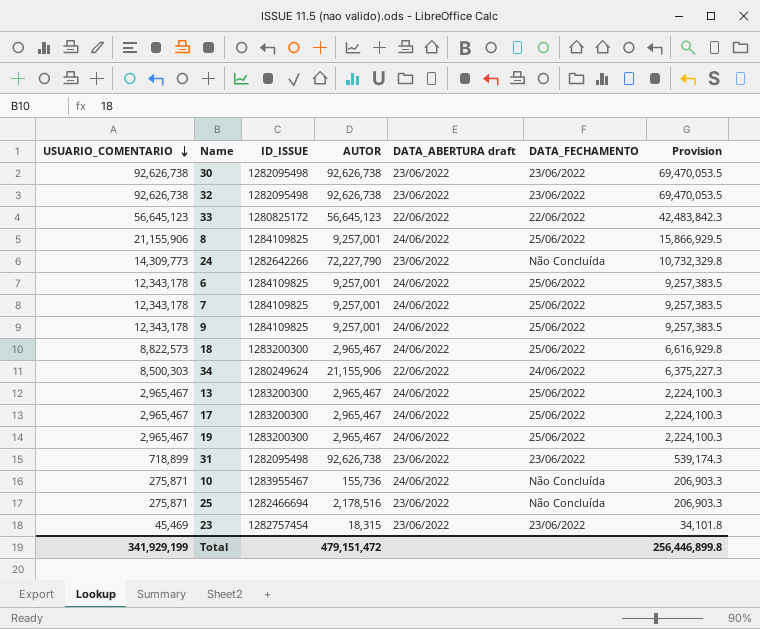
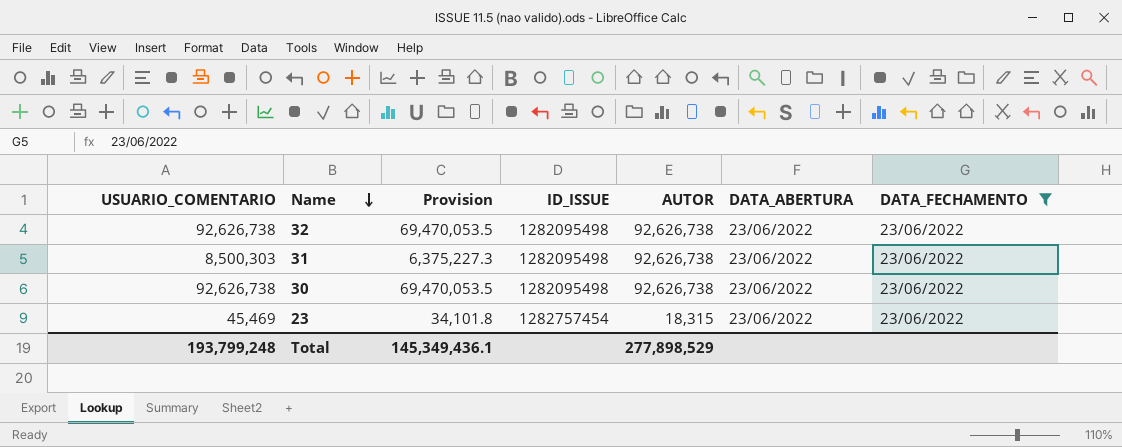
filter: none -> DATA_FECHAMENTO = 23/06/2022
row order: USUARIO_COMENTARIO descending -> Name descending
column Provision | position: 7 -> 3
column name: DATA_ABERTURA draft -> DATA_ABERTURA
31 | USUARIO_COMENTARIO: 718,899 -> 8,500,303
31 | Provision: 539,174.3 -> 6,375,227.3
Total | USUARIO_COMENTARIO: 341,929,199 -> 193,799,248
Total | Provision: 256,446,899.8 -> 145,349,436.1
Total | AUTOR: 479,151,472 -> 277,898,529

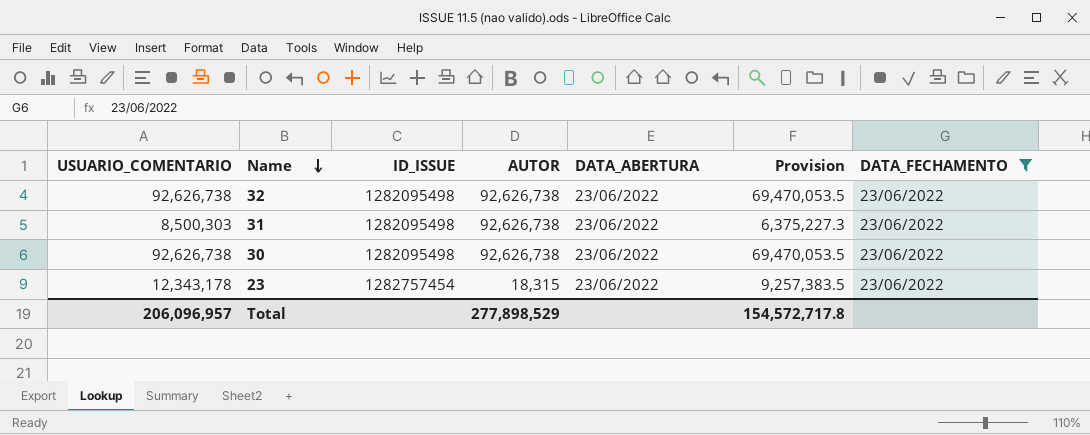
column Provision | position: 3 -> 6
23 | USUARIO_COMENTARIO: 45,469 -> 12,343,178
23 | Provision: 34,101.8 -> 9,257,383.5
Total | USUARIO_COMENTARIO: 193,799,248 -> 206,096,957
Total | Provision: 145,349,436.1 -> 154,572,717.8

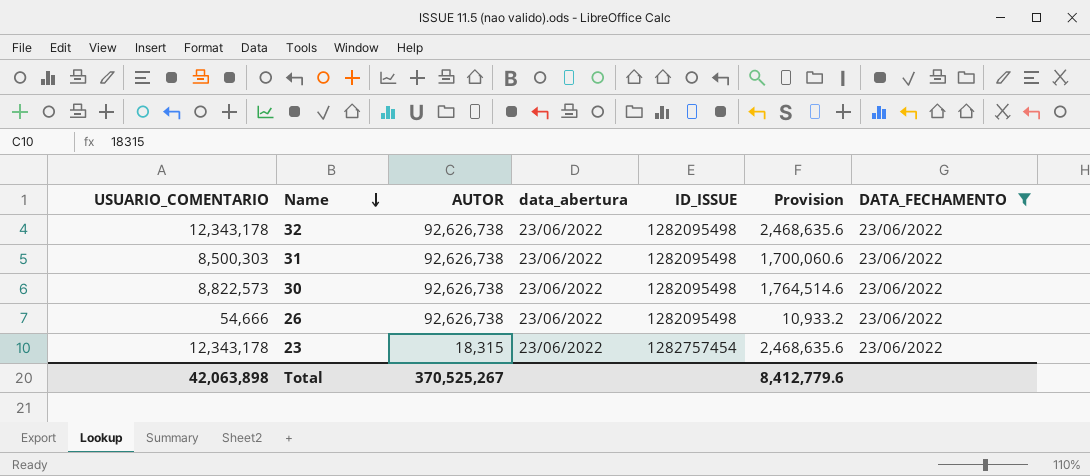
column name: DATA_ABERTURA -> data_abertura
column ID_ISSUE | position: 3 -> 5
column Provision | formula: [USUARIO_COMENTARIO] * 0.75 -> [USUARIO_COMENTARIO] * 0.2
32 | USUARIO_COMENTARIO: 92,626,738 -> 12,343,178
30 | USUARIO_COMENTARIO: 92,626,738 -> 8,822,573
row 26: none -> 54,666 | 92,626,738 | 23/06/2022 | 1282095498 | 10,933.2 | 23/06/2022
Total | USUARIO_COMENTARIO: 206,096,957 -> 42,063,898
Total | AUTOR: 277,898,529 -> 370,525,267
Total | Provision: 154,572,717.8 -> 8,412,779.6

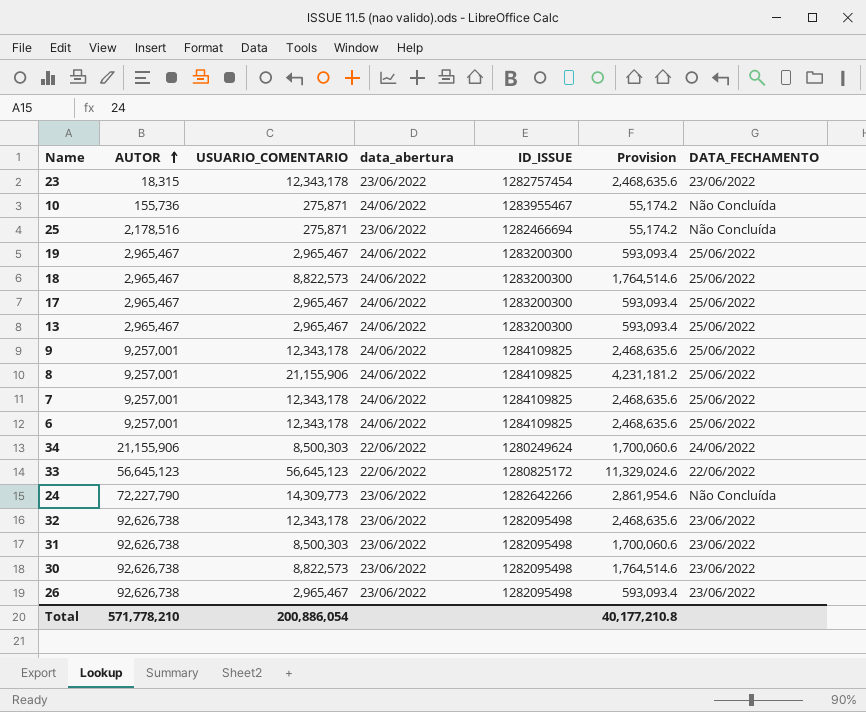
filter: DATA_FECHAMENTO = 23/06/2022 -> none
row order: Name descending -> AUTOR ascending
column USUARIO_COMENTARIO | position: 1 -> 3
26 | USUARIO_COMENTARIO: 54,666 -> 2,965,467
26 | Provision: 10,933.2 -> 593,093.4
Total | AUTOR: 370,525,267 -> 571,778,210
Total | USUARIO_COMENTARIO: 42,063,898 -> 200,886,054
Total | Provision: 8,412,779.6 -> 40,177,210.8

